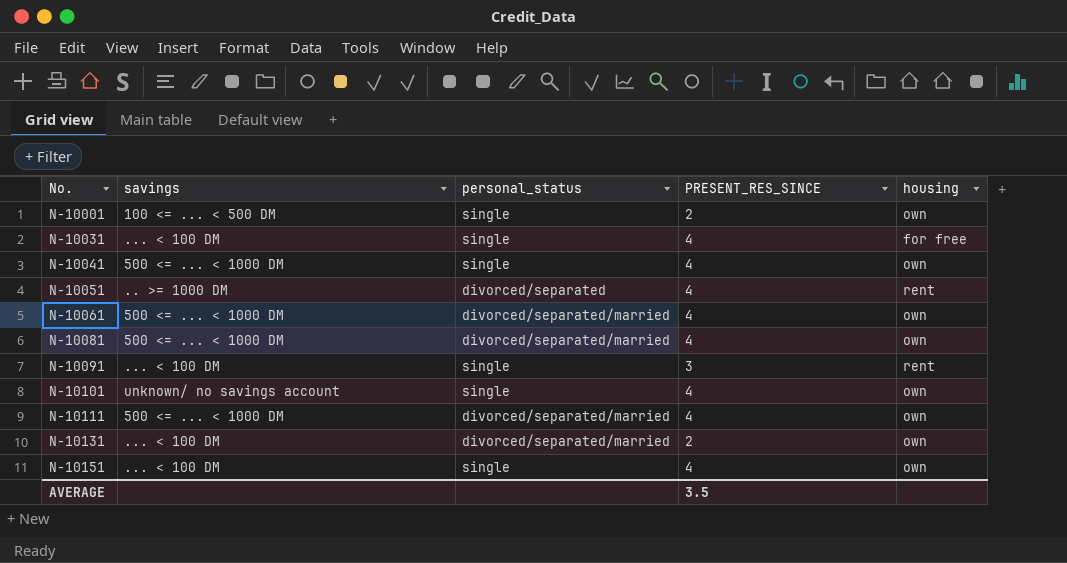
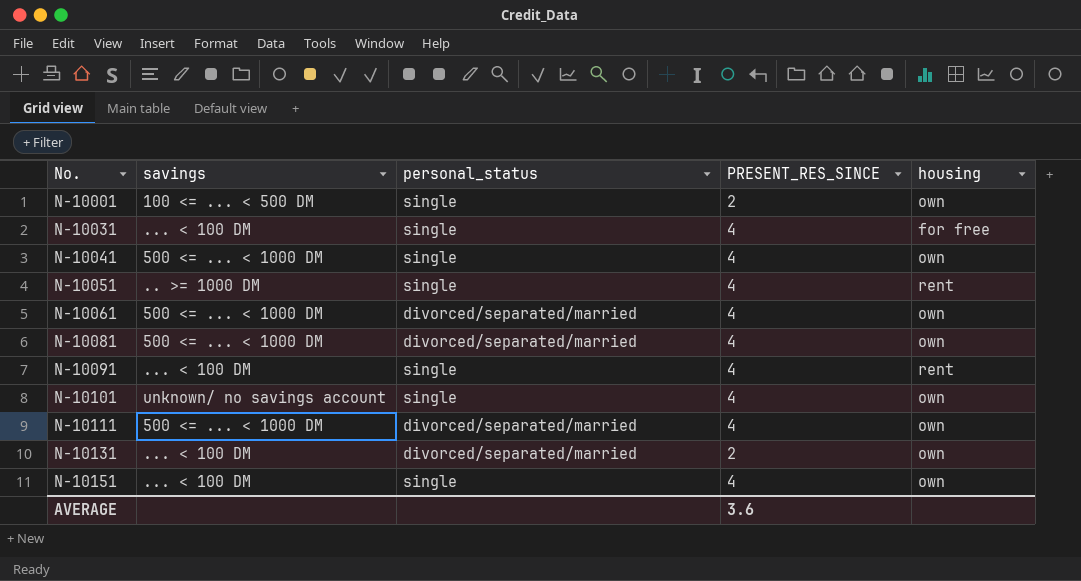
N-10051 | personal_status: divorced/separated -> single
N-10091 | PRESENT_RES_SINCE: 3 -> 4
AVERAGE | PRESENT_RES_SINCE: 3.5 -> 3.6

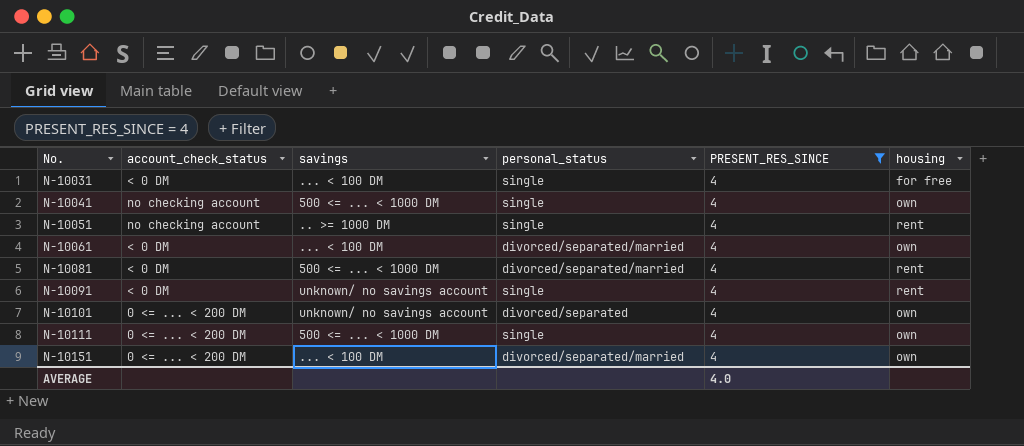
filter: none -> PRESENT_RES_SINCE = 4
column account_check_status | position: none -> 2
N-10061 | savings: 500 <= ... < 1000 DM -> ... < 100 DM
N-10081 | housing: own -> rent
N-10091 | savings: ... < 100 DM -> unknown/ no savings account
N-10101 | personal_status: single -> divorced/separated
N-10111 | personal_status: divorced/separated/married -> single
N-10151 | personal_status: single -> divorced/separated/married
AVERAGE | PRESENT_RES_SINCE: 3.6 -> 4.0

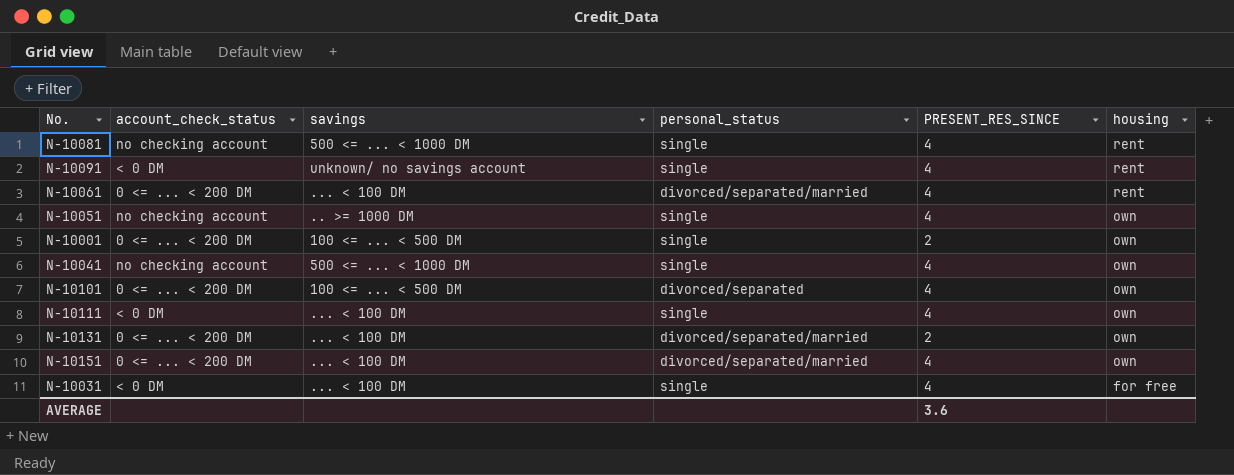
filter: PRESENT_RES_SINCE = 4 -> none
row order: No. ascending -> housing descending
N-10081 | account_check_status: < 0 DM -> no checking account
N-10081 | personal_status: divorced/separated/married -> single
N-10061 | account_check_status: < 0 DM -> 0 <= ... < 200 DM
N-10061 | housing: own -> rent
N-10051 | housing: rent -> own
N-10101 | savings: unknown/ no savings account -> 100 <= ... < 500 DM
N-10111 | account_check_status: 0 <= ... < 200 DM -> < 0 DM
N-10111 | savings: 500 <= ... < 1000 DM -> ... < 100 DM
AVERAGE | PRESENT_RES_SINCE: 4.0 -> 3.6

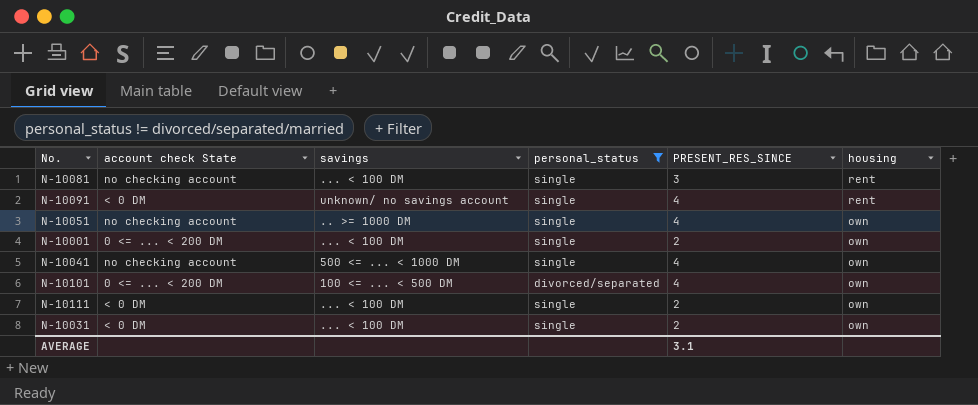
filter: none -> personal_status != divorced/separated/married
column name: account_check_status -> account check State
N-10081 | savings: 500 <= ... < 1000 DM -> ... < 100 DM
N-10081 | PRESENT_RES_SINCE: 4 -> 3
N-10001 | savings: 100 <= ... < 500 DM -> ... < 100 DM
N-10111 | PRESENT_RES_SINCE: 4 -> 2
N-10031 | PRESENT_RES_SINCE: 4 -> 2
N-10031 | housing: for free -> own
AVERAGE | PRESENT_RES_SINCE: 3.6 -> 3.1

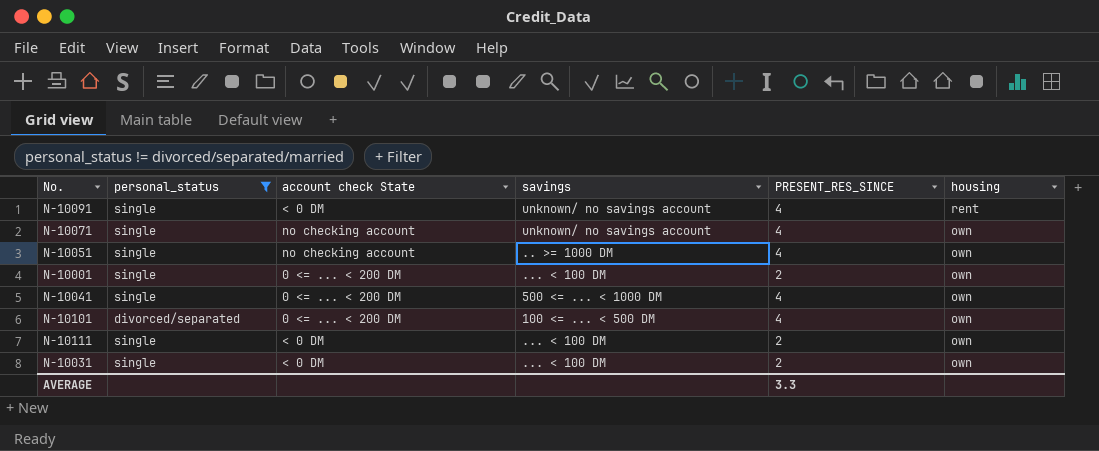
column personal_status | position: 4 -> 2
row N-10081: no checking account | ... < 100 DM | single | 3 | rent -> none
row N-10071: none -> single | no checking account | unknown/ no savings account | 4 | own
N-10041 | account check State: no checking account -> 0 <= ... < 200 DM
AVERAGE | PRESENT_RES_SINCE: 3.1 -> 3.3

